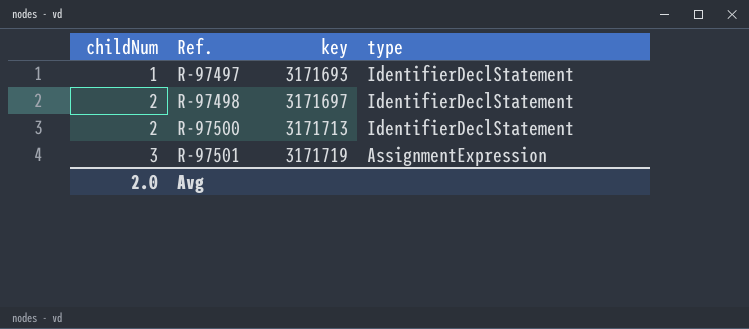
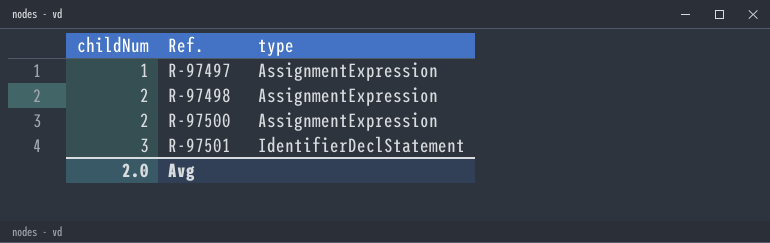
column key | position: 3 -> none
R-97497 | type: IdentifierDeclStatement -> AssignmentExpression
R-97498 | type: IdentifierDeclStatement -> AssignmentExpression
R-97500 | type: IdentifierDeclStatement -> AssignmentExpression
R-97501 | type: AssignmentExpression -> IdentifierDeclStatement

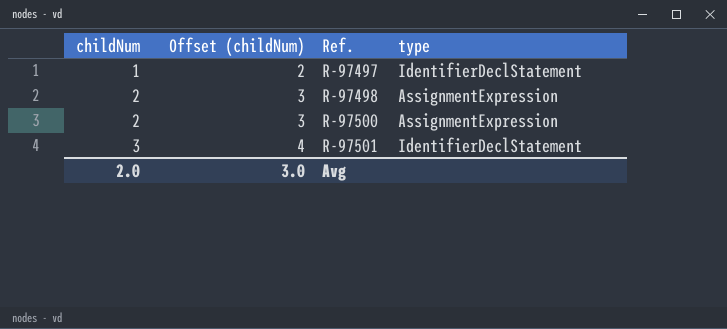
column Offset (childNum) | formula: none -> [childNum] + 1
R-97497 | type: AssignmentExpression -> IdentifierDeclStatement

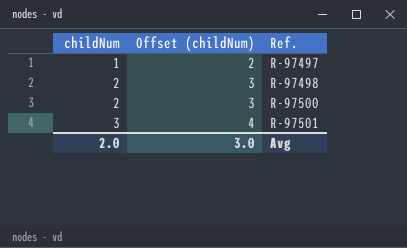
column type | position: 4 -> none

